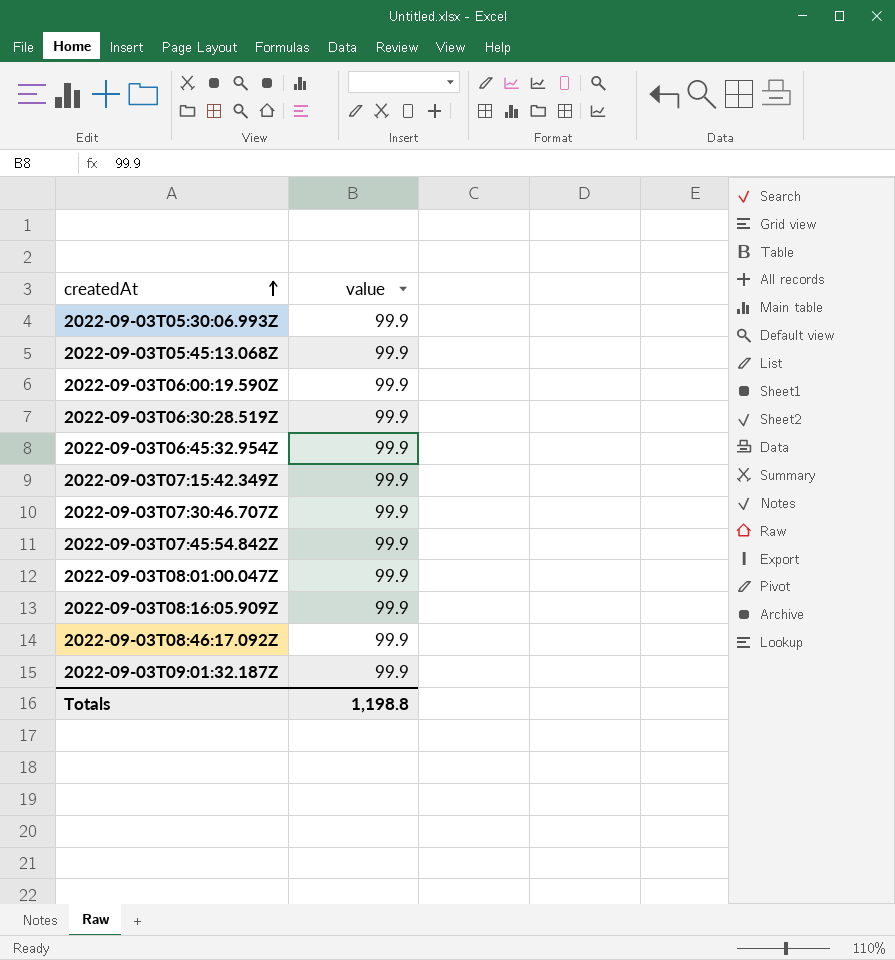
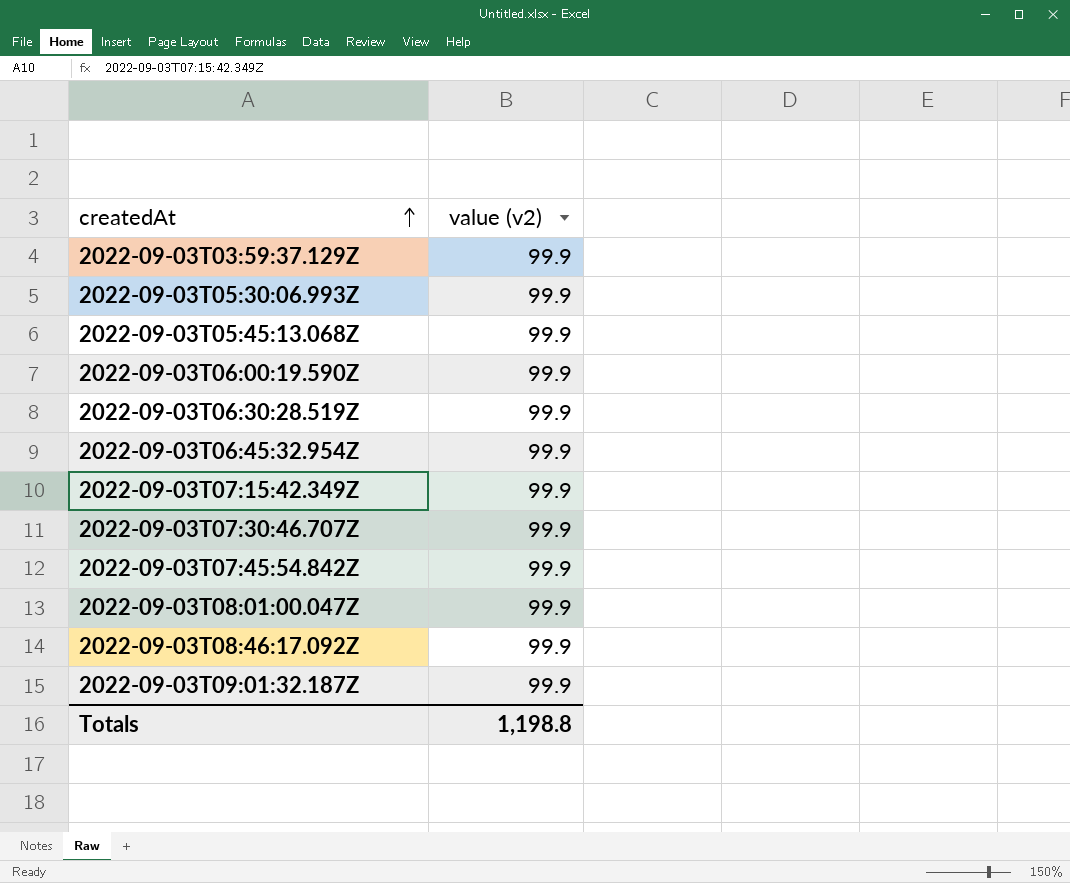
column name: value -> value (v2)
row 2022-09-03T08:16:05.909Z: 99.9 -> none
row 2022-09-03T03:59:37.129Z: none -> 99.9

